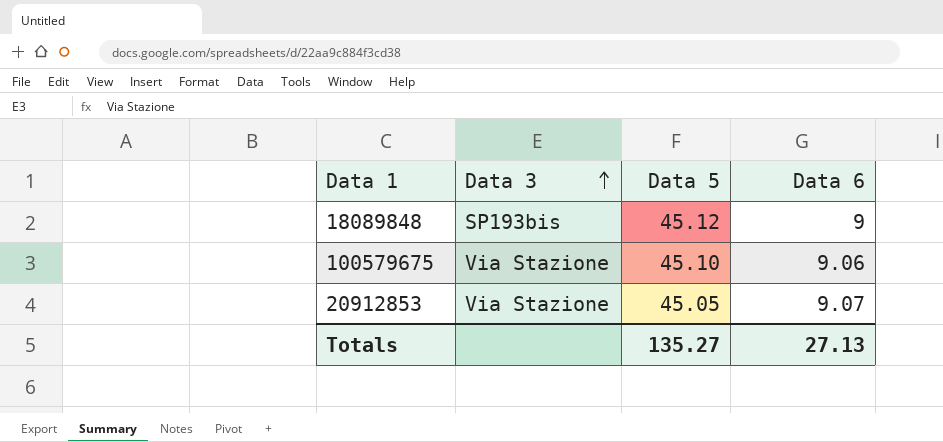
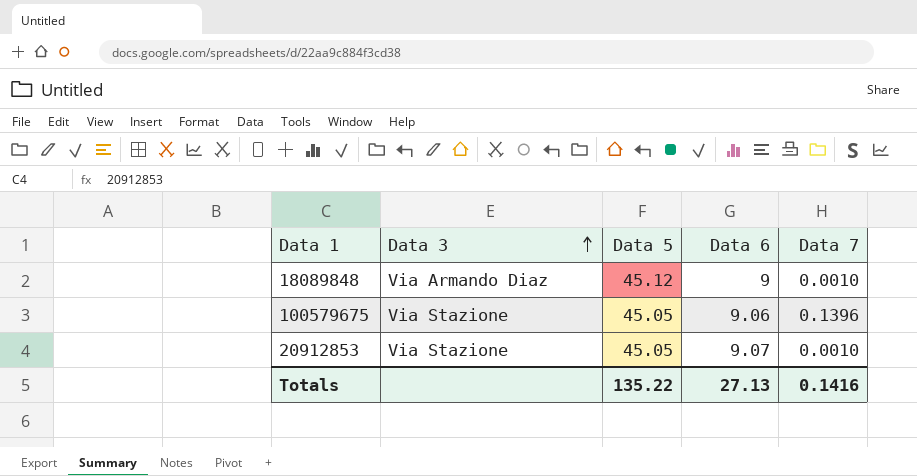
column Data 7 | position: none -> 5
18089848 | Data 3: SP193bis -> Via Armando Diaz
100579675 | Data 5: 45.10 -> 45.05
Totals | Data 5: 135.27 -> 135.22

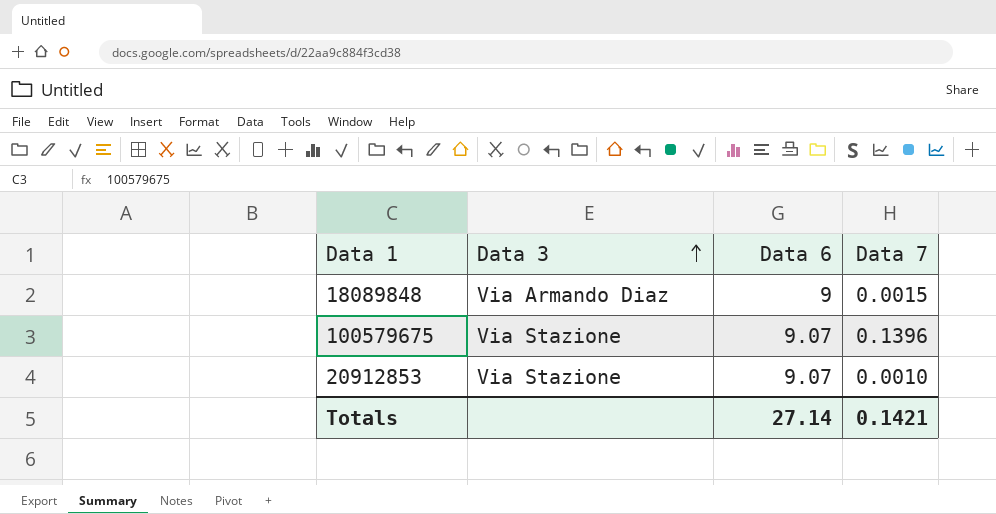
column Data 5 | position: 3 -> none
18089848 | Data 7: 0.0010 -> 0.0015
100579675 | Data 6: 9.06 -> 9.07
Totals | Data 6: 27.13 -> 27.14
Totals | Data 7: 0.1416 -> 0.1421

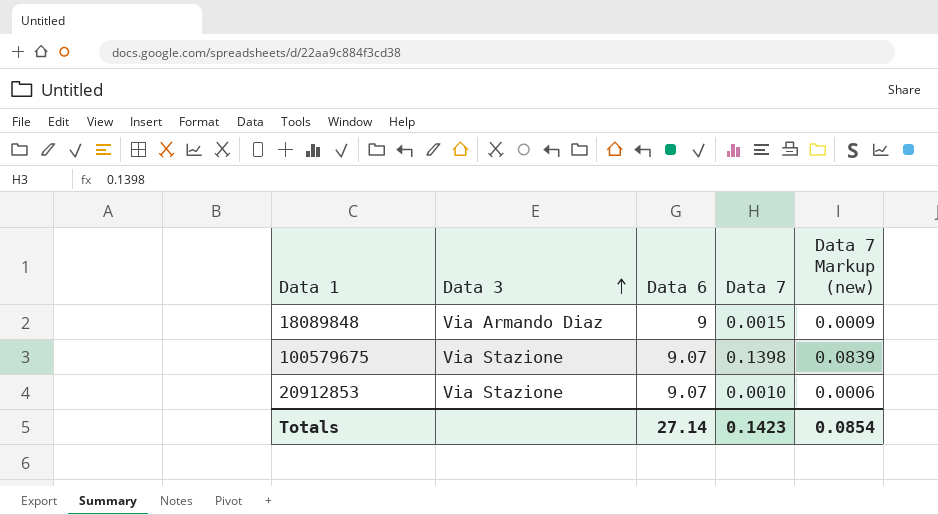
column Data 7 Markup (new) | formula: none -> [Data 7] * 0.6
100579675 | Data 7: 0.1396 -> 0.1398
Totals | Data 7: 0.1421 -> 0.1423

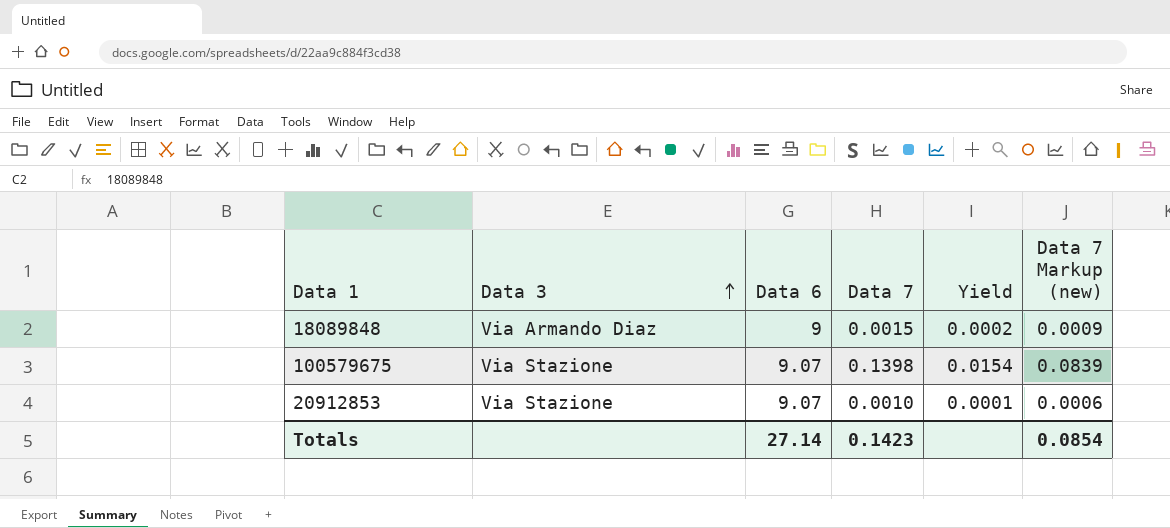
column Yield | formula: none -> [Data 7] / [Data 6]

